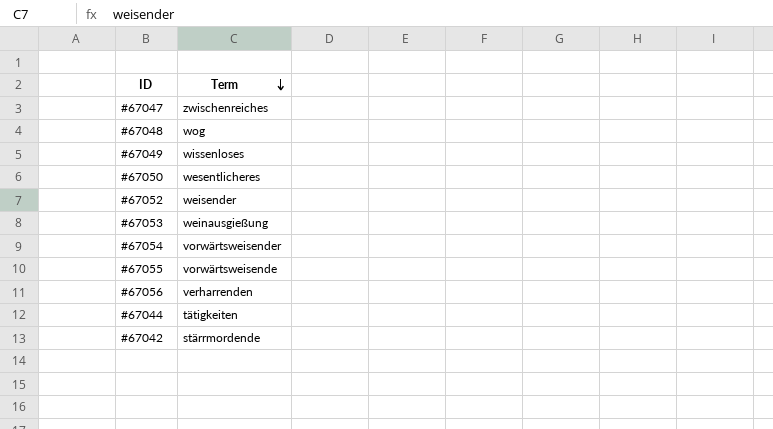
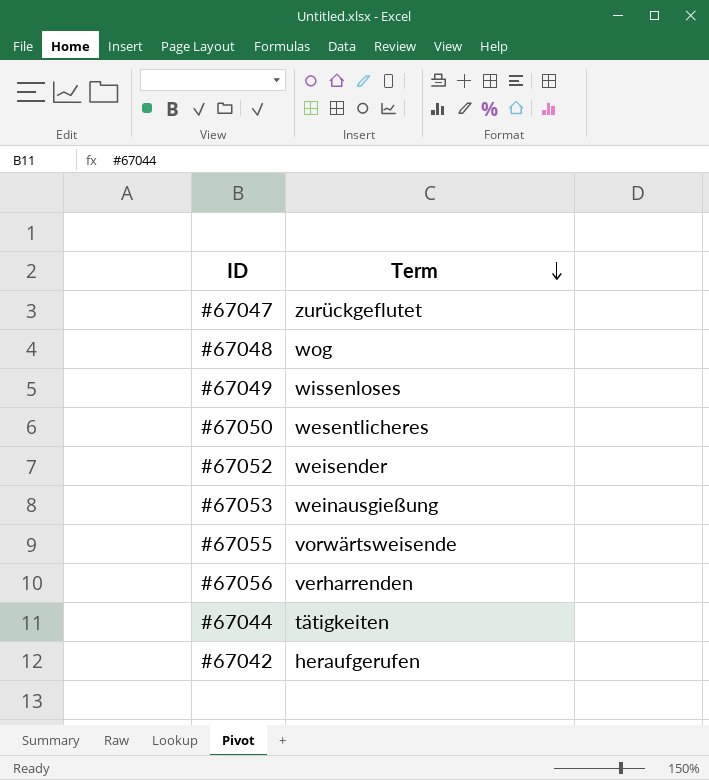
row #67054: vorwärtsweisender -> none
#67047 | Term: zwischenreiches -> zurückgeflutet
#67042 | Term: stärrmordende -> heraufgerufen

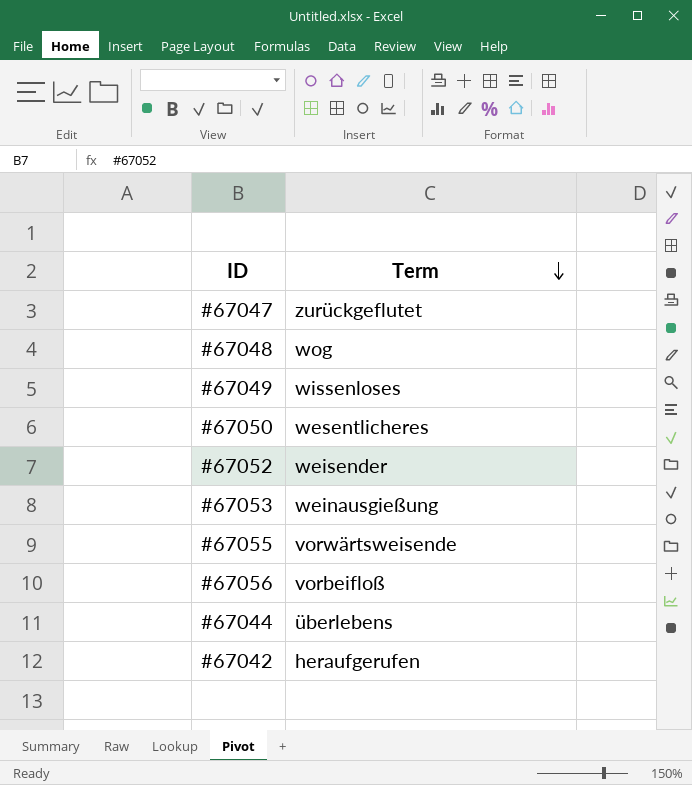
#67056 | Term: verharrenden -> vorbeifloß
#67044 | Term: tätigkeiten -> überlebens

